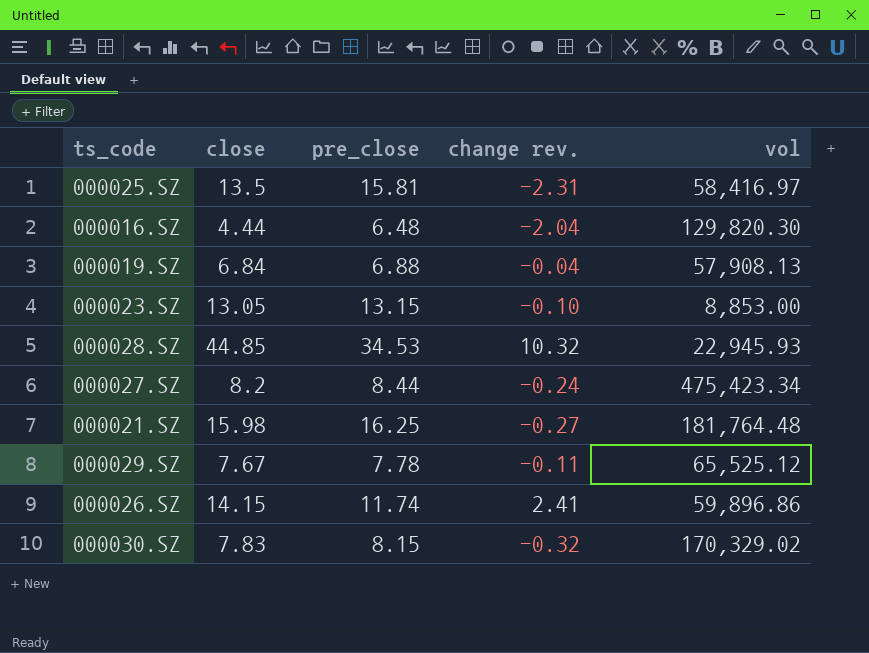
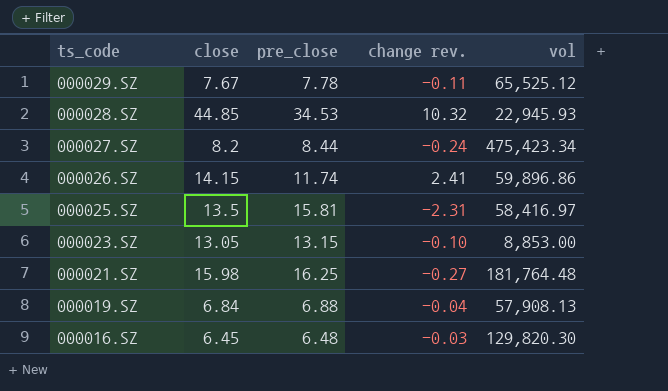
row order: none -> ts_code descending
row 000030.SZ: 7.83 | 8.15 | -0.32 | 170,329.02 -> none
000016.SZ | close: 4.44 -> 6.45
000016.SZ | change rev.: -2.04 -> -0.03

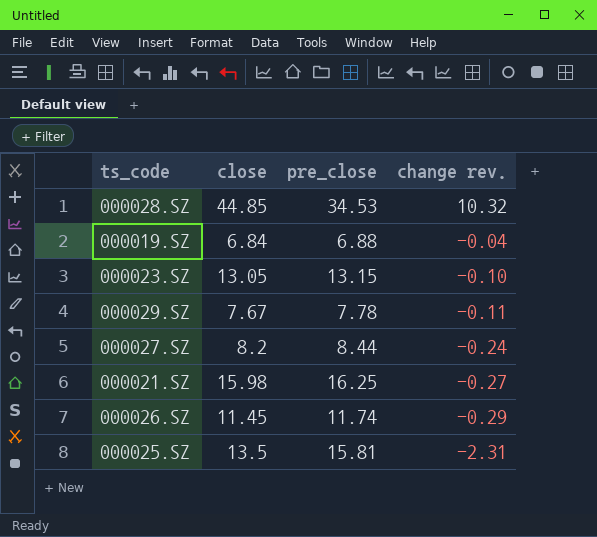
row order: ts_code descending -> change rev. descending
column vol | position: 5 -> none
row 000016.SZ: 6.45 | 6.48 | -0.03 | 129,820.30 -> none
000026.SZ | close: 14.15 -> 11.45
000026.SZ | change rev.: 2.41 -> -0.29

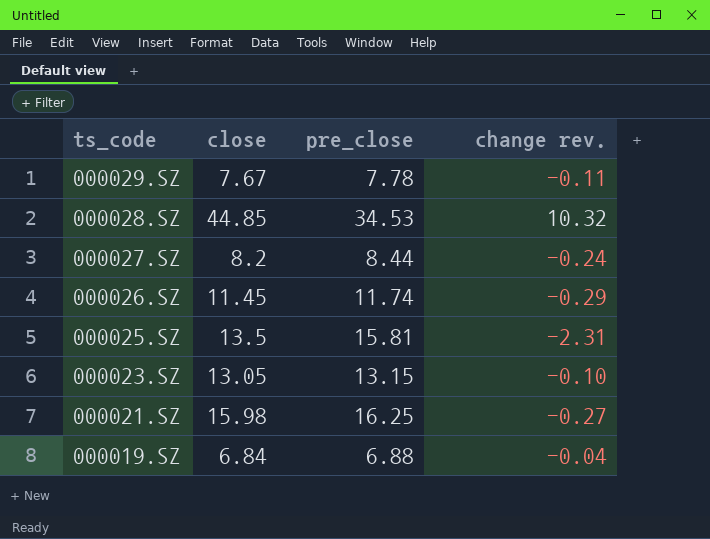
row order: change rev. descending -> ts_code descending

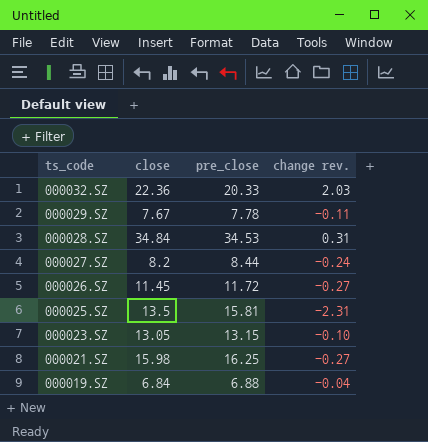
row 000032.SZ: none -> 22.36 | 20.33 | 2.03
000028.SZ | close: 44.85 -> 34.84
000028.SZ | change rev.: 10.32 -> 0.31
000026.SZ | pre_close: 11.74 -> 11.72
000026.SZ | change rev.: -0.29 -> -0.27

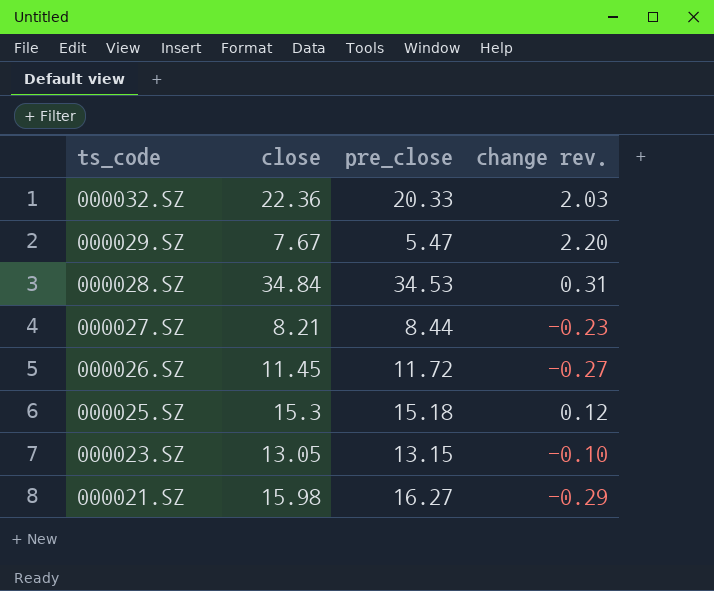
row 000019.SZ: 6.84 | 6.88 | -0.04 -> none
000029.SZ | pre_close: 7.78 -> 5.47
000029.SZ | change rev.: -0.11 -> 2.20
000027.SZ | close: 8.2 -> 8.21
000027.SZ | change rev.: -0.24 -> -0.23
000025.SZ | close: 13.5 -> 15.3
000025.SZ | pre_close: 15.81 -> 15.18
000025.SZ | change rev.: -2.31 -> 0.12
000021.SZ | pre_close: 16.25 -> 16.27
000021.SZ | change rev.: -0.27 -> -0.29

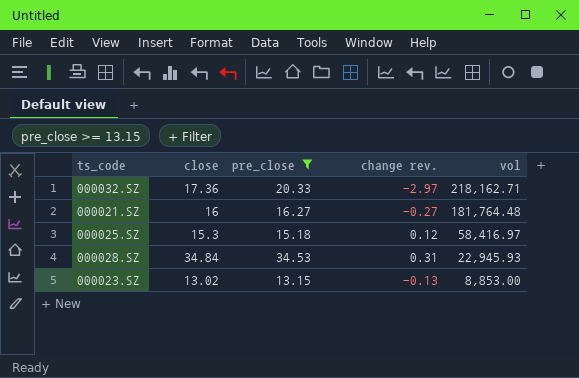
filter: none -> pre_close >= 13.15
row order: ts_code descending -> vol descending
column vol | position: none -> 5
000032.SZ | close: 22.36 -> 17.36
000032.SZ | change rev.: 2.03 -> -2.97
000021.SZ | close: 15.98 -> 16
000021.SZ | change rev.: -0.29 -> -0.27
000023.SZ | close: 13.05 -> 13.02
000023.SZ | change rev.: -0.10 -> -0.13

